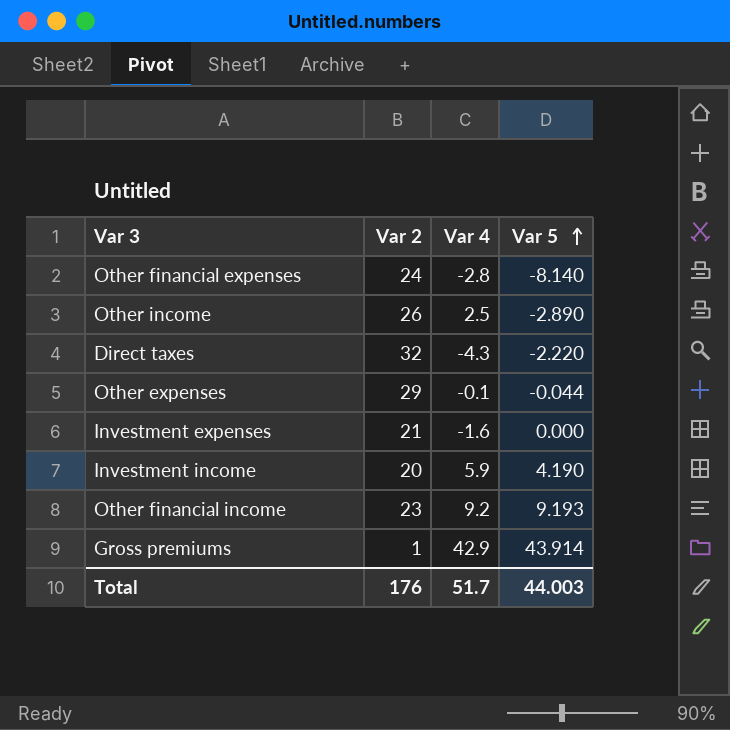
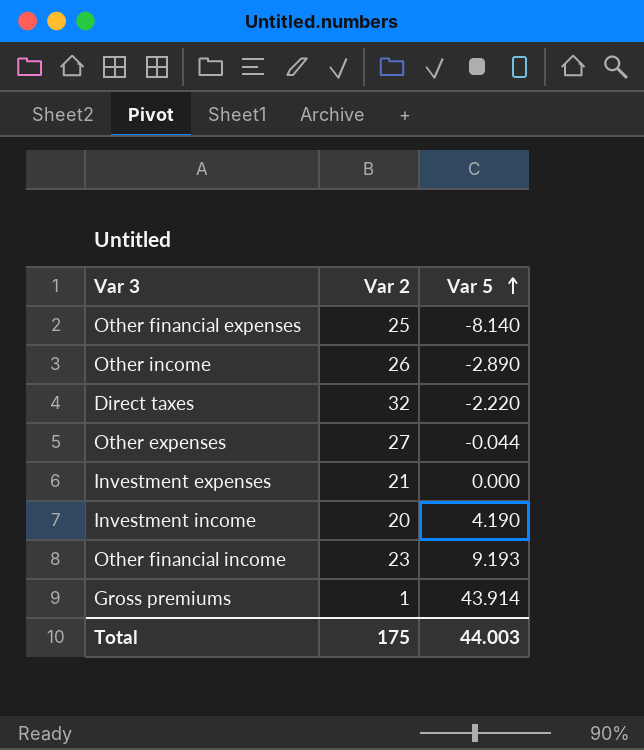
column Var 4 | position: 3 -> none
Other financial expenses | Var 2: 24 -> 25
Other expenses | Var 2: 29 -> 27
Total | Var 2: 176 -> 175

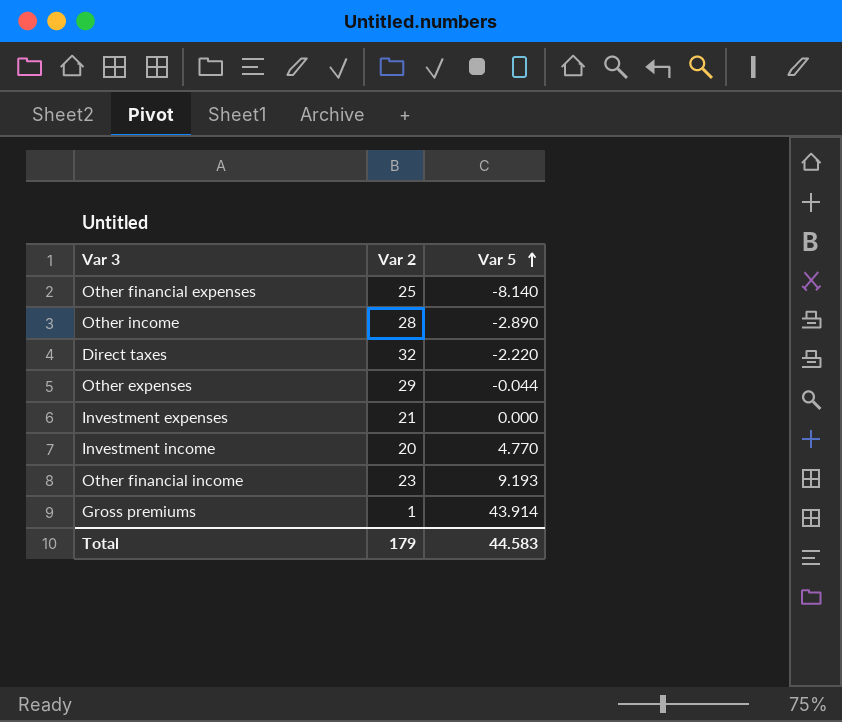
Other income | Var 2: 26 -> 28
Other expenses | Var 2: 27 -> 29
Investment income | Var 5: 4.190 -> 4.770
Total | Var 2: 175 -> 179
Total | Var 5: 44.003 -> 44.583

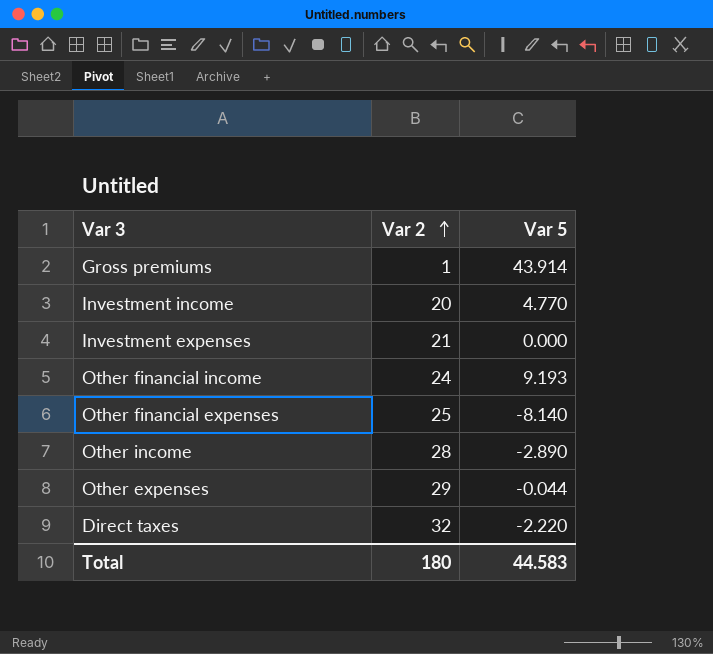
row order: Var 5 ascending -> Var 2 ascending
Other financial income | Var 2: 23 -> 24
Total | Var 2: 179 -> 180

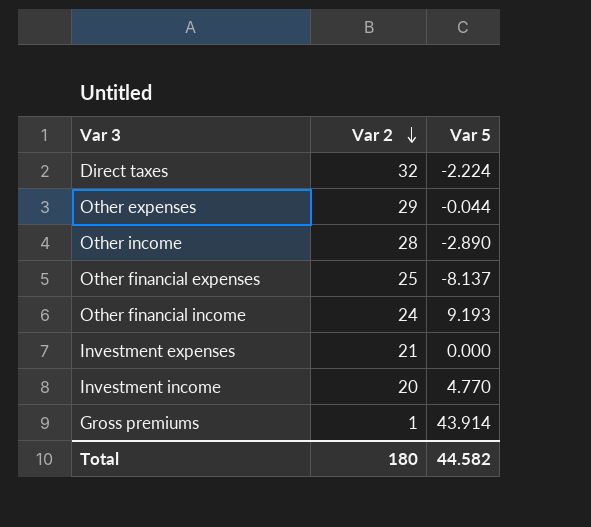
row order: Var 2 ascending -> Var 2 descending
Direct taxes | Var 5: -2.220 -> -2.224
Other financial expenses | Var 5: -8.140 -> -8.137
Total | Var 5: 44.583 -> 44.582

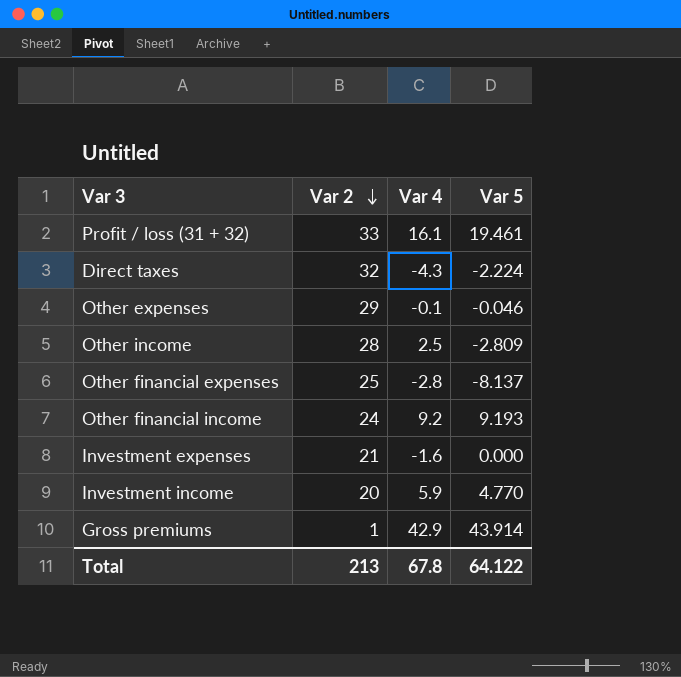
column Var 4 | position: none -> 3
row Profit / loss (31 + 32): none -> 33 | 16.1 | 19.461
Other expenses | Var 5: -0.044 -> -0.046
Other income | Var 5: -2.890 -> -2.809
Total | Var 2: 180 -> 213
Total | Var 5: 44.582 -> 64.122

